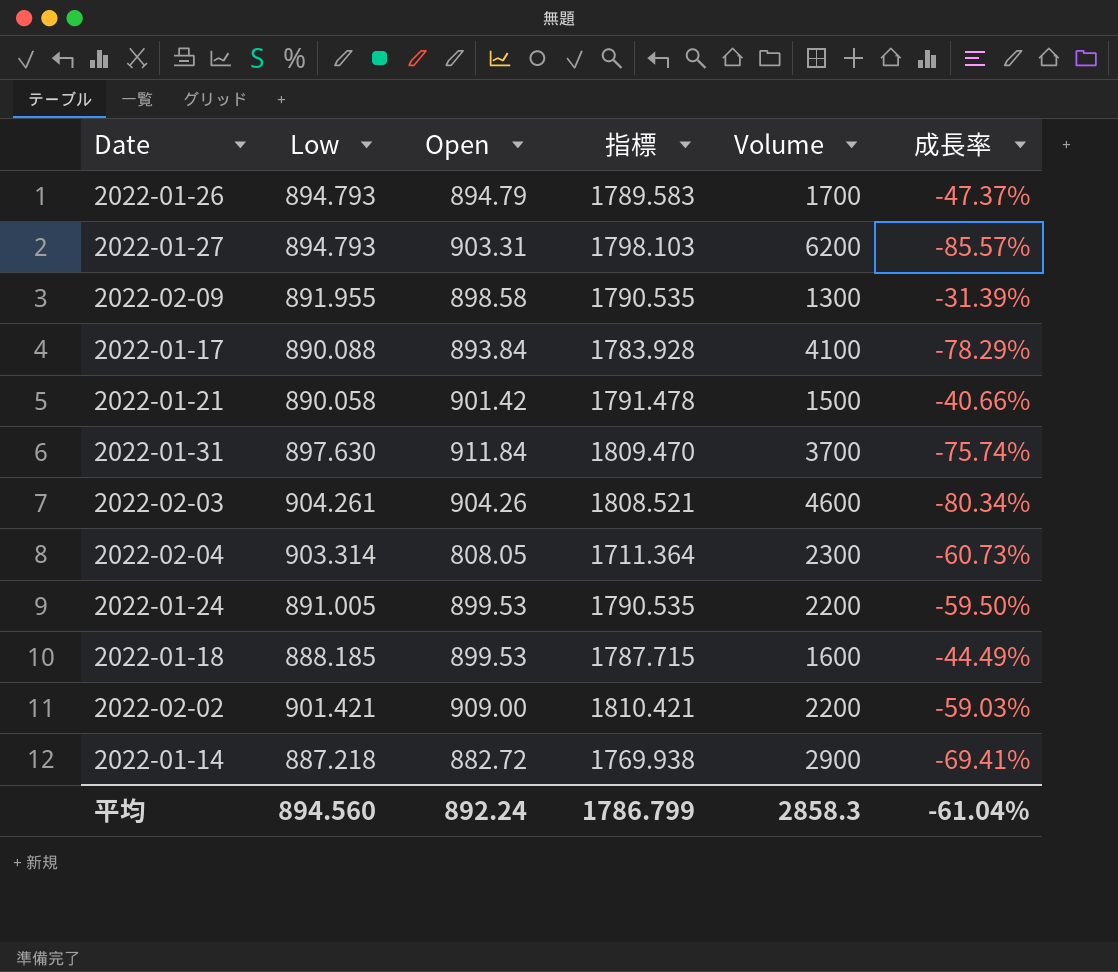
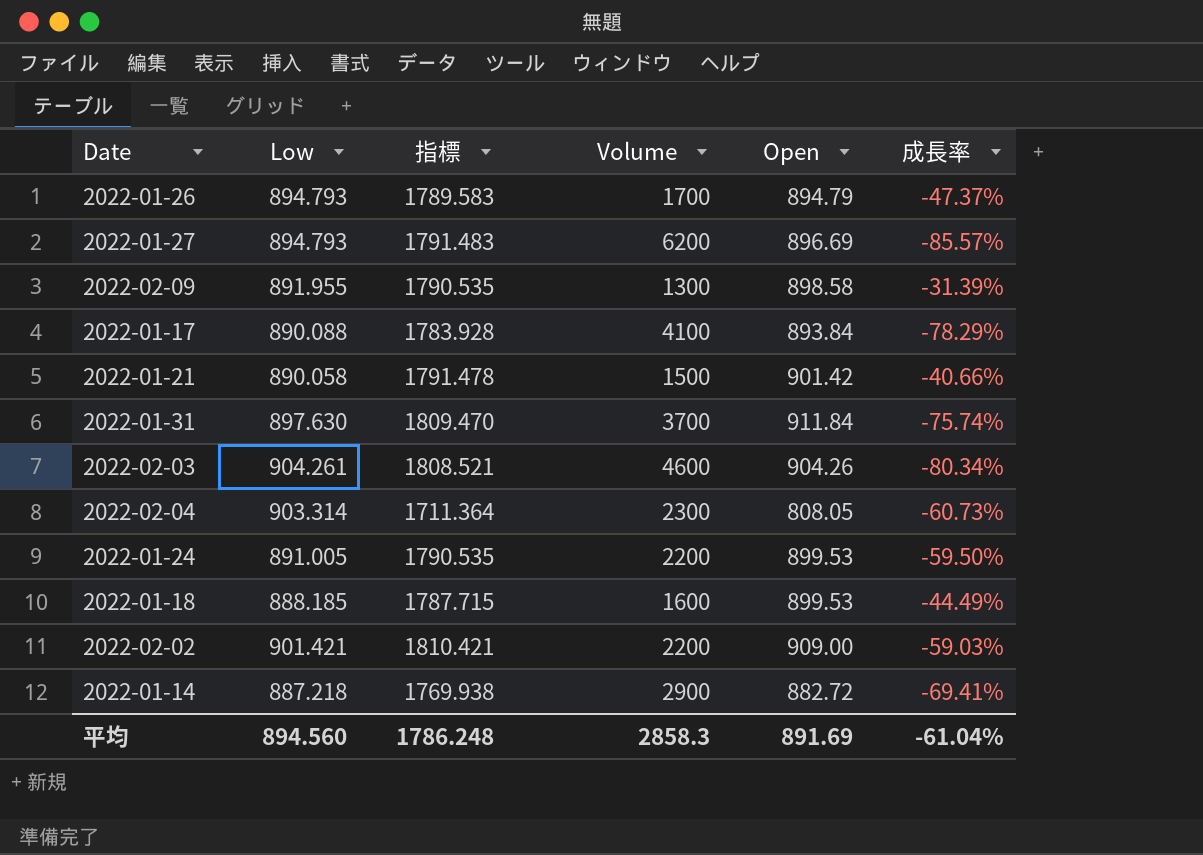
column Open | position: 3 -> 5
2022-01-27 | 指標: 1798.103 -> 1791.483
2022-01-27 | Open: 903.31 -> 896.69
平均 | 指標: 1786.799 -> 1786.248
平均 | Open: 892.24 -> 891.69

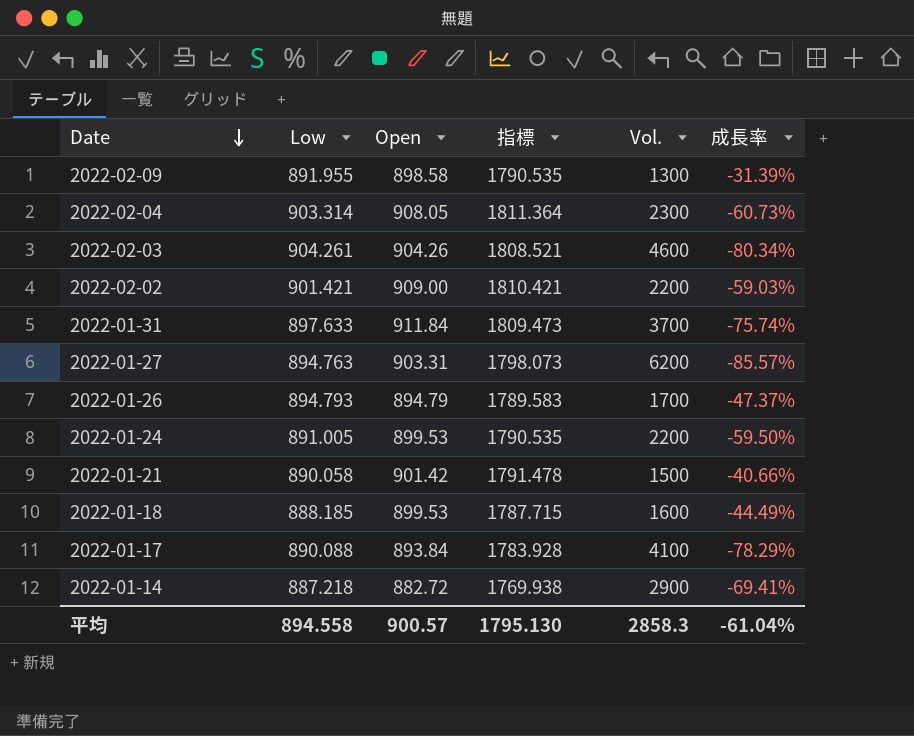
row order: none -> Date descending
column Open | position: 5 -> 3
column name: Volume -> Vol.
2022-02-04 | Open: 808.05 -> 908.05
2022-02-04 | 指標: 1711.364 -> 1811.364
2022-01-31 | Low: 897.630 -> 897.633
2022-01-31 | 指標: 1809.470 -> 1809.473
2022-01-27 | Low: 894.793 -> 894.763
2022-01-27 | Open: 896.69 -> 903.31
2022-01-27 | 指標: 1791.483 -> 1798.073
平均 | Low: 894.560 -> 894.558
平均 | Open: 891.69 -> 900.57
平均 | 指標: 1786.248 -> 1795.130

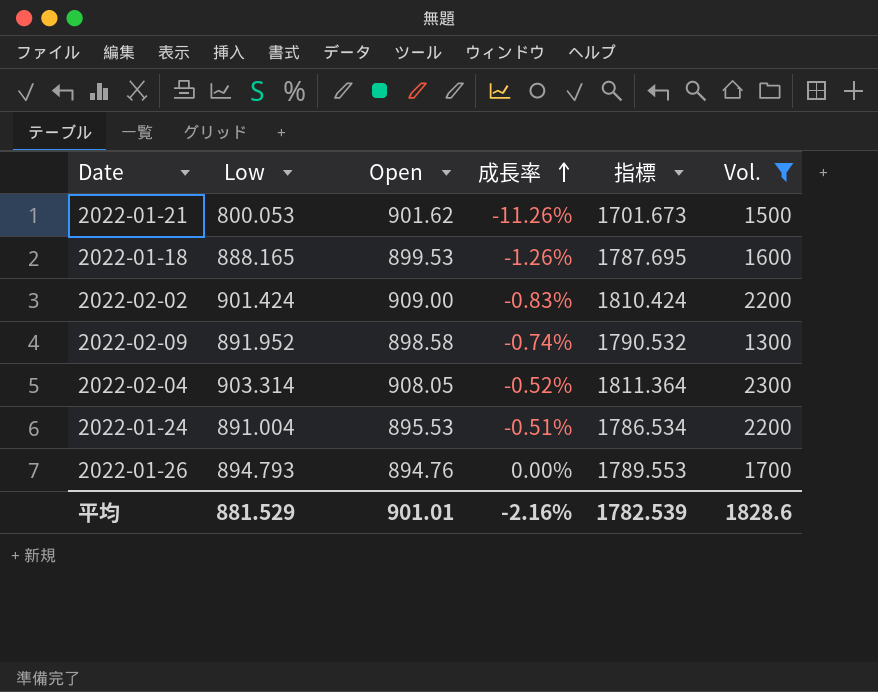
filter: none -> Vol. <= 2300
row order: Date descending -> 成長率 ascending
column 成長率 | formula: ([Low] - [Vol.]) / [Vol.] -> ([Low] - [Open]) / [Open]
column 成長率 | position: 6 -> 4
2022-01-21 | Low: 890.058 -> 800.053
2022-01-21 | Open: 901.42 -> 901.62
2022-01-21 | 指標: 1791.478 -> 1701.673
2022-01-18 | Low: 888.185 -> 888.165
2022-01-18 | 指標: 1787.715 -> 1787.695
2022-02-02 | Low: 901.421 -> 901.424
2022-02-02 | 指標: 1810.421 -> 1810.424
2022-02-09 | Low: 891.955 -> 891.952
2022-02-09 | 指標: 1790.535 -> 1790.532
2022-01-24 | Low: 891.005 -> 891.004
2022-01-24 | Open: 899.53 -> 895.53
2022-01-24 | 指標: 1790.535 -> 1786.534
2022-01-26 | Open: 894.79 -> 894.76
2022-01-26 | 指標: 1789.583 -> 1789.553
平均 | Low: 894.558 -> 881.529
平均 | Open: 900.57 -> 901.01
平均 | 成長率: -61.04% -> -2.16%
平均 | 指標: 1795.130 -> 1782.539
平均 | Vol.: 2858.3 -> 1828.6

